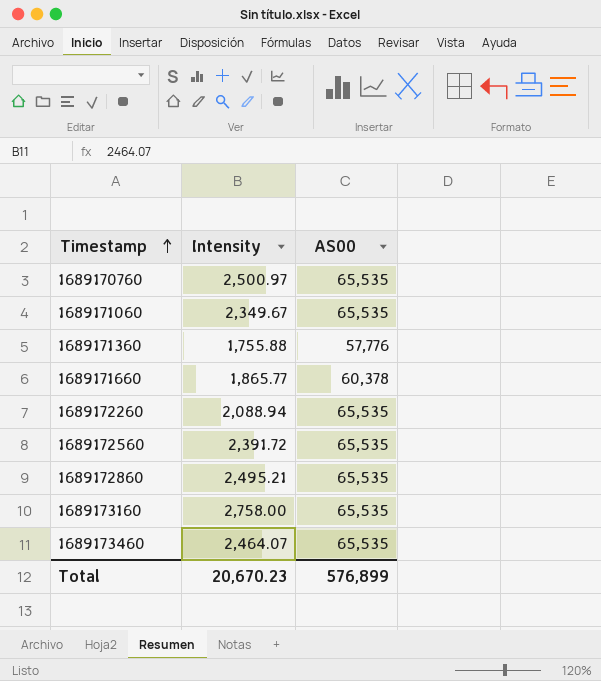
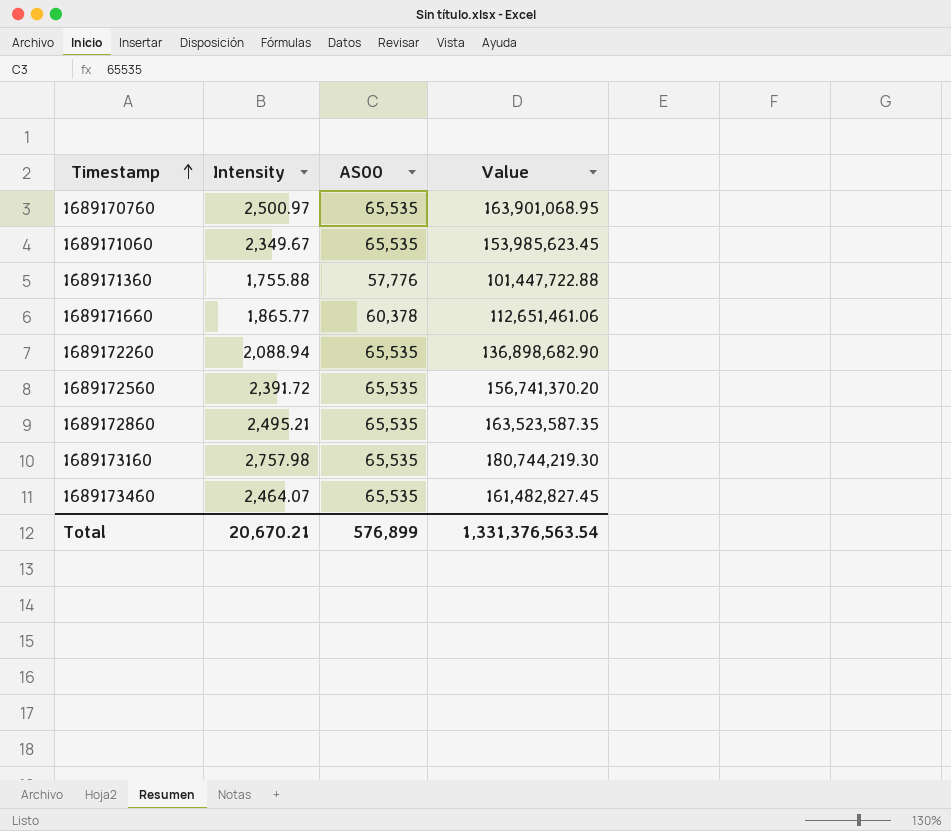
column Value | formula: none -> [Intensity] * [AS00]
1689173160 | Intensity: 2,758.00 -> 2,757.98
Total | Intensity: 20,670.23 -> 20,670.21

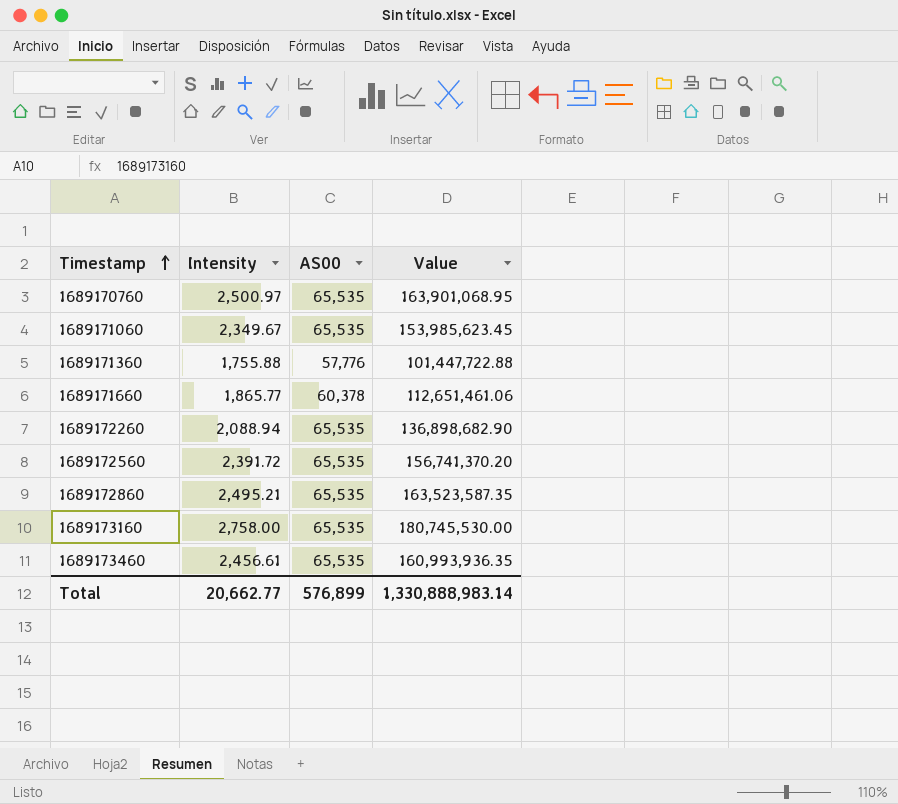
1689173160 | Intensity: 2,757.98 -> 2,758.00
1689173160 | Value: 180,744,219.30 -> 180,745,530.00
1689173460 | Intensity: 2,464.07 -> 2,456.61
1689173460 | Value: 161,482,827.45 -> 160,993,936.35
Total | Intensity: 20,670.21 -> 20,662.77
Total | Value: 1,331,376,563.54 -> 1,330,888,983.14

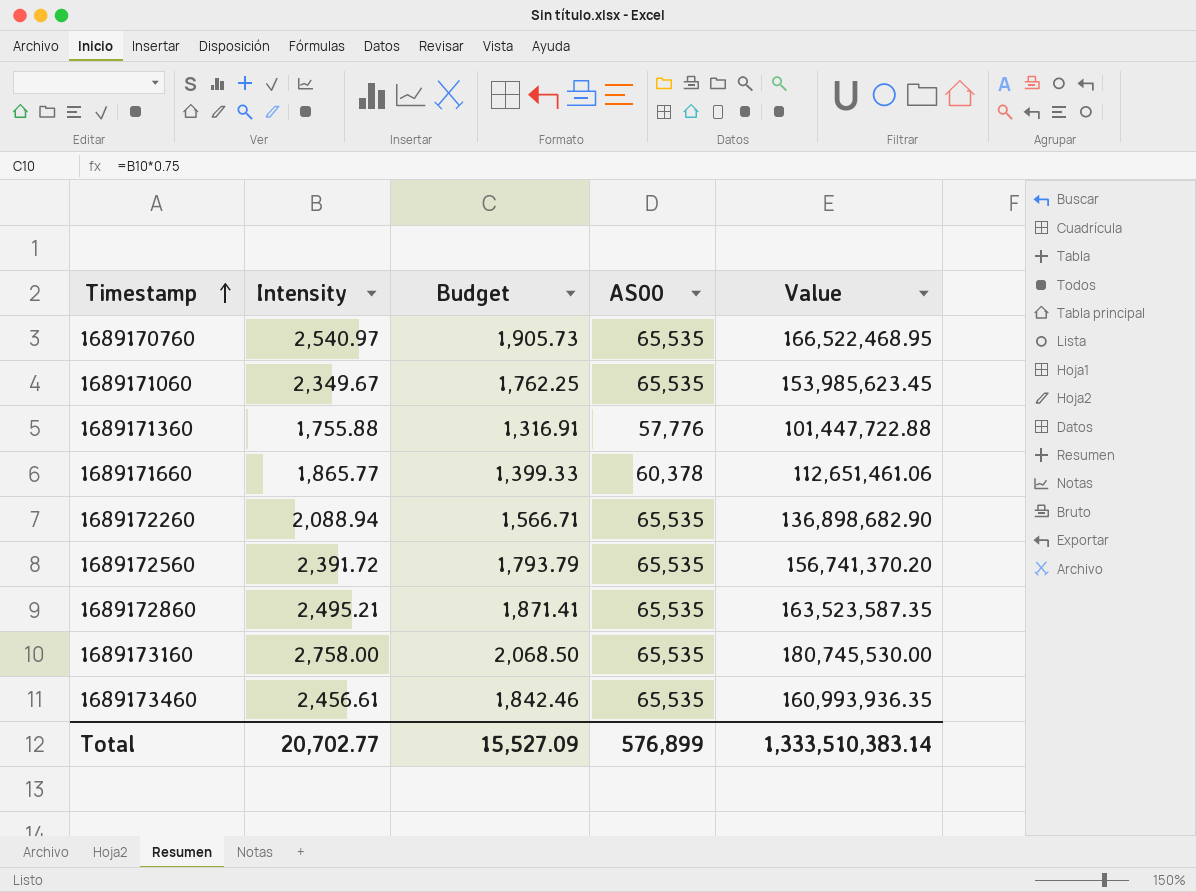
column Budget | formula: none -> [Intensity] * 0.75
1689170760 | Intensity: 2,500.97 -> 2,540.97
1689170760 | Value: 163,901,068.95 -> 166,522,468.95
Total | Intensity: 20,662.77 -> 20,702.77
Total | Value: 1,330,888,983.14 -> 1,333,510,383.14

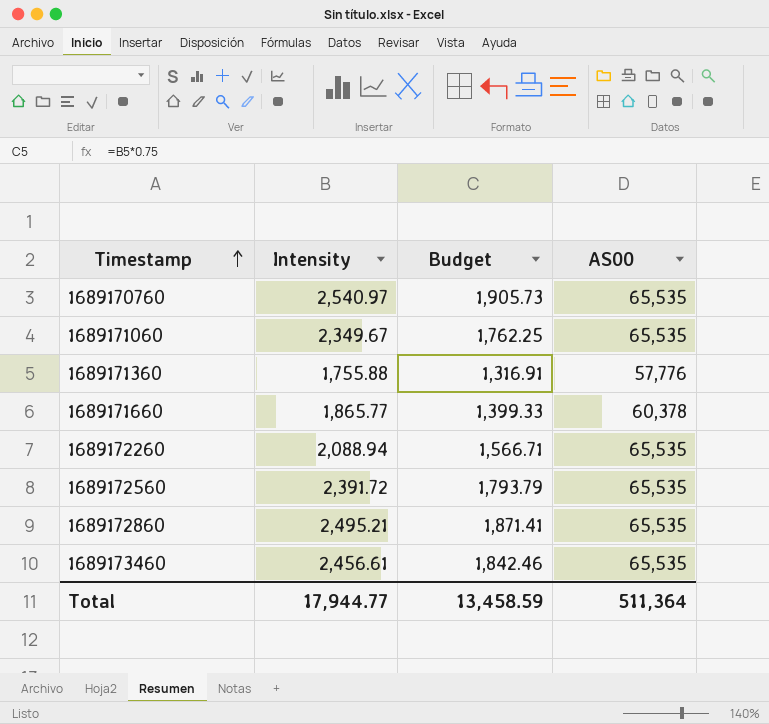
column Value | formula: [Intensity] * [AS00] -> none
row 1689173160: 2,758.00 | 2,068.50 | 65,535 | 180,745,530.00 -> none
Total | Intensity: 20,702.77 -> 17,944.77
Total | Budget: 15,527.09 -> 13,458.59
Total | AS00: 576,899 -> 511,364

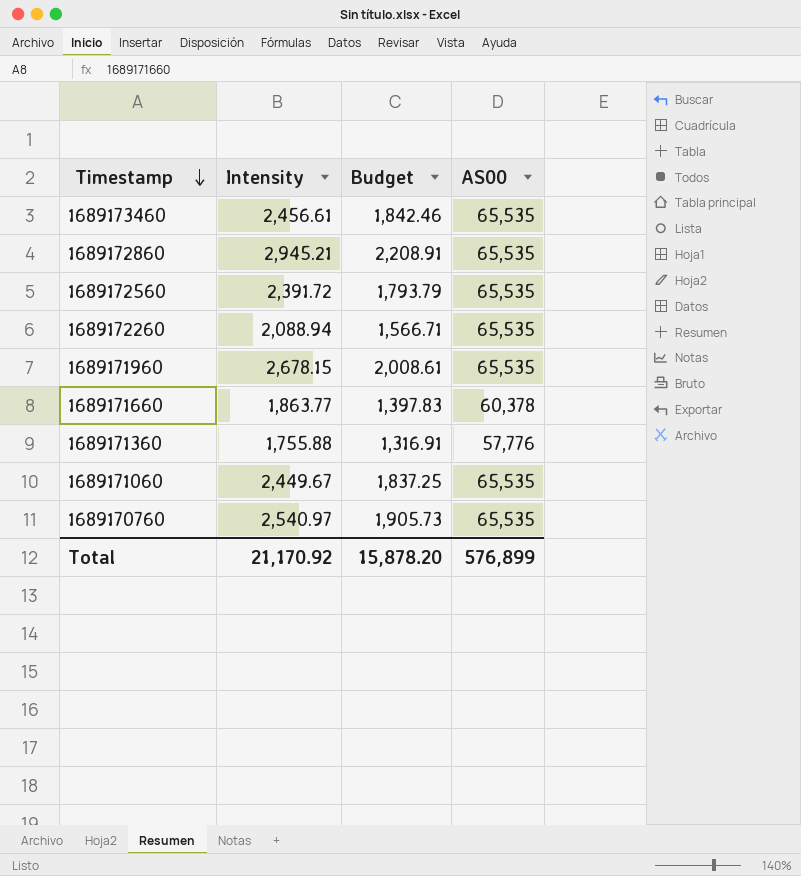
row order: Timestamp ascending -> Timestamp descending
1689172860 | Intensity: 2,495.21 -> 2,945.21
1689172860 | Budget: 1,871.41 -> 2,208.91
row 1689171960: none -> 2,678.15 | 2,008.61 | 65,535
1689171660 | Intensity: 1,865.77 -> 1,863.77
1689171660 | Budget: 1,399.33 -> 1,397.83
1689171060 | Intensity: 2,349.67 -> 2,449.67
1689171060 | Budget: 1,762.25 -> 1,837.25
Total | Intensity: 17,944.77 -> 21,170.92
Total | Budget: 13,458.59 -> 15,878.20
Total | AS00: 511,364 -> 576,899

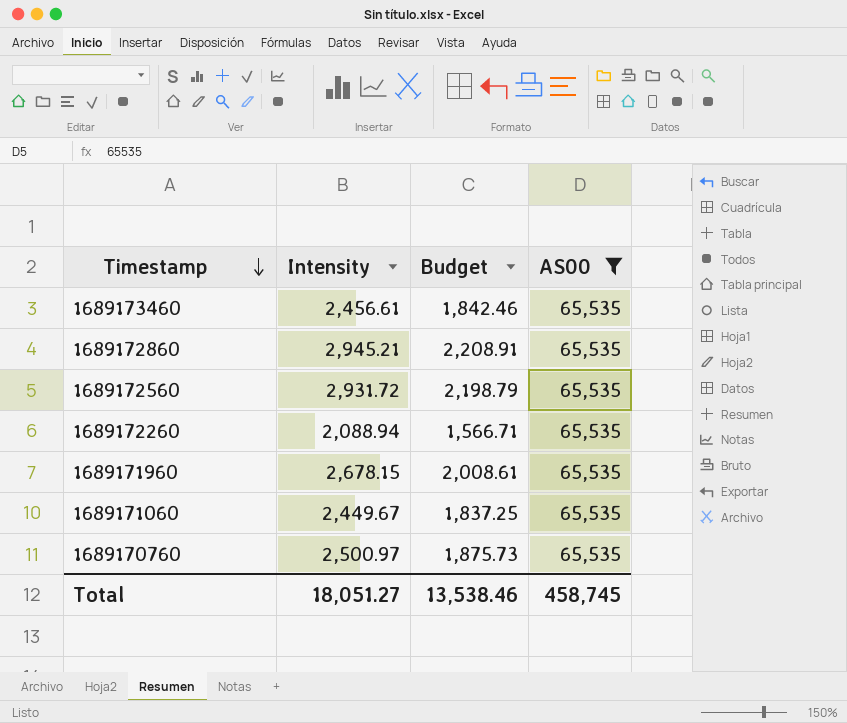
filter: none -> AS00 = 65,535
1689172560 | Intensity: 2,391.72 -> 2,931.72
1689172560 | Budget: 1,793.79 -> 2,198.79
1689170760 | Intensity: 2,540.97 -> 2,500.97
1689170760 | Budget: 1,905.73 -> 1,875.73
Total | Intensity: 21,170.92 -> 18,051.27
Total | Budget: 15,878.20 -> 13,538.46
Total | AS00: 576,899 -> 458,745

